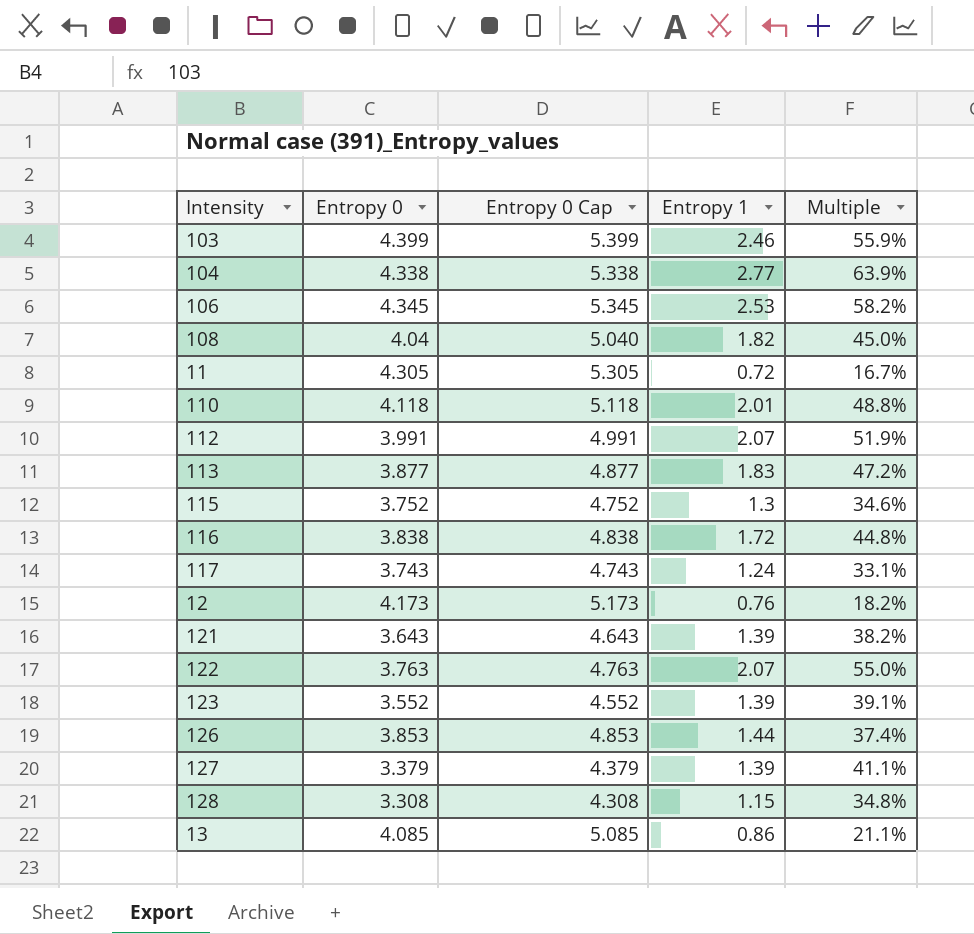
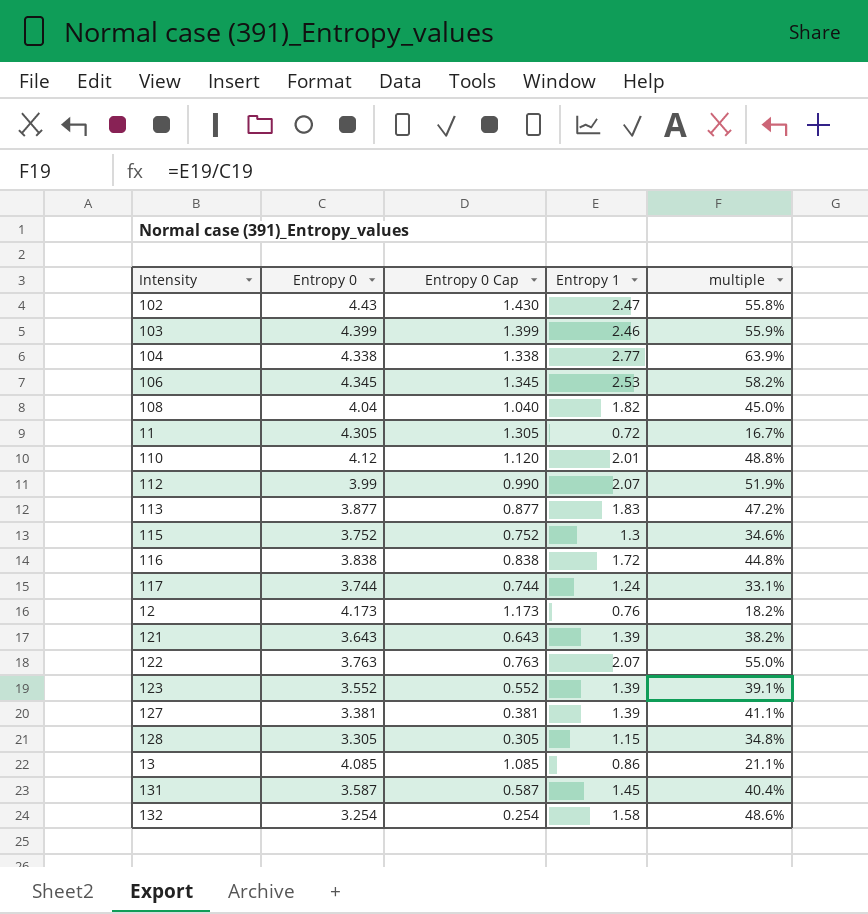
column Entropy 0 Cap | formula: [Entropy 0] + 1 -> [Entropy 0] - 3
column name: Multiple -> multiple
row 126: 3.853 | 4.853 | 1.44 | 37.4% -> none
row 102: none -> 4.43 | 1.430 | 2.47 | 55.8%
110 | Entropy 0: 4.118 -> 4.12
112 | Entropy 0: 3.991 -> 3.99
117 | Entropy 0: 3.743 -> 3.744
127 | Entropy 0: 3.379 -> 3.381
128 | Entropy 0: 3.308 -> 3.305
row 131: none -> 3.587 | 0.587 | 1.45 | 40.4%
row 132: none -> 3.254 | 0.254 | 1.58 | 48.6%

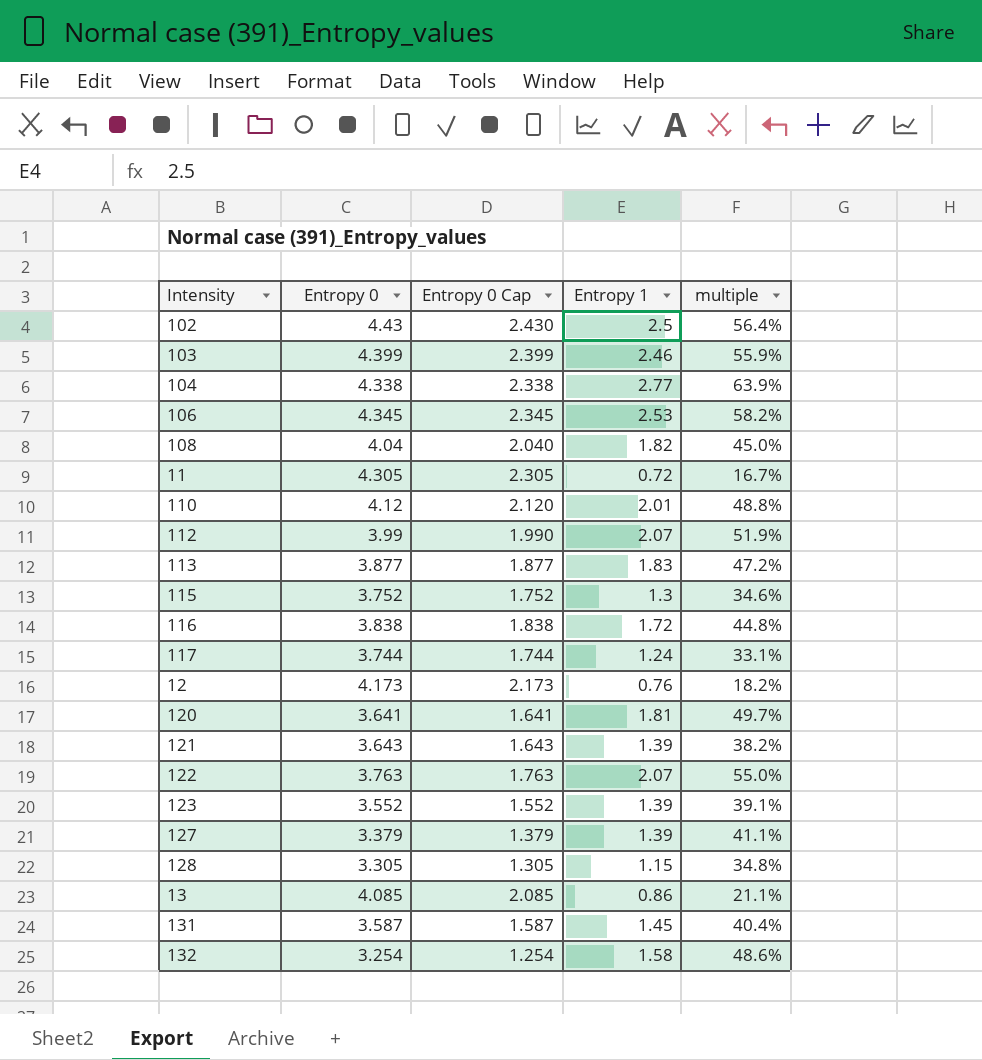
column Entropy 0 Cap | formula: [Entropy 0] - 3 -> [Entropy 0] - 2
102 | Entropy 1: 2.47 -> 2.5
102 | multiple: 55.8% -> 56.4%
row 120: none -> 3.641 | 1.641 | 1.81 | 49.7%
127 | Entropy 0: 3.381 -> 3.379

